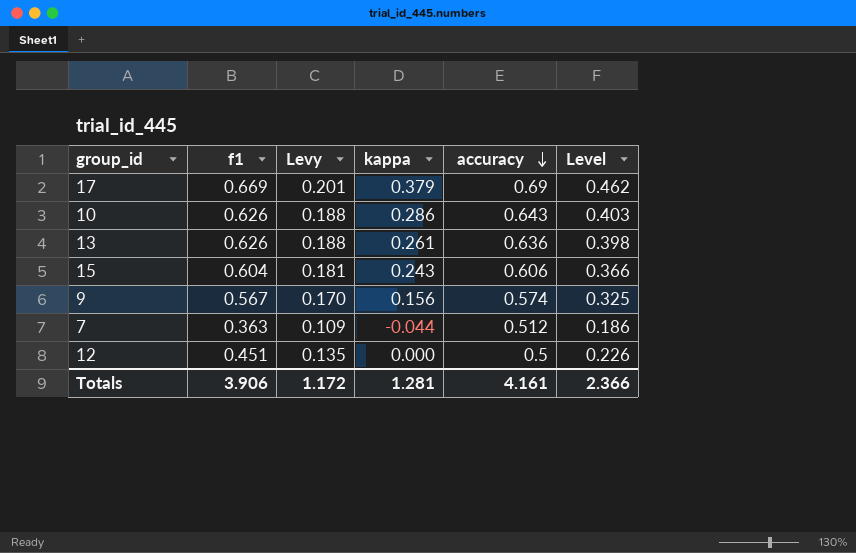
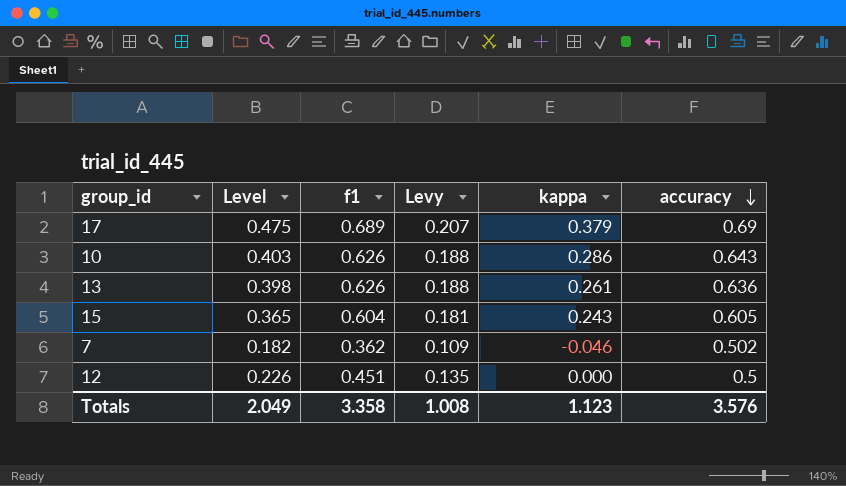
column Level | position: 6 -> 2
row 9: 0.567 | 0.170 | 0.156 | 0.574 | 0.325 -> none
17 | Level: 0.462 -> 0.475
17 | f1: 0.669 -> 0.689
17 | Levy: 0.201 -> 0.207
15 | Level: 0.366 -> 0.365
15 | accuracy: 0.606 -> 0.605
7 | Level: 0.186 -> 0.182
7 | f1: 0.363 -> 0.362
7 | kappa: -0.044 -> -0.046
7 | accuracy: 0.512 -> 0.502
Totals | Level: 2.366 -> 2.049
Totals | f1: 3.906 -> 3.358
Totals | Levy: 1.172 -> 1.008
Totals | kappa: 1.281 -> 1.123
Totals | accuracy: 4.161 -> 3.576

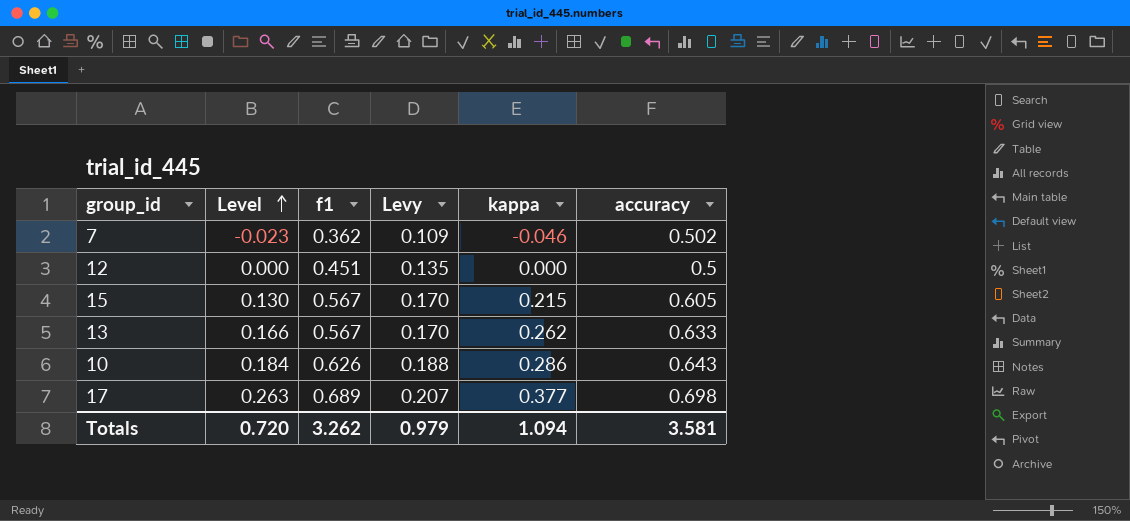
row order: accuracy descending -> Level ascending
column Level | formula: [f1] * [accuracy] -> [kappa] * [accuracy]
15 | f1: 0.604 -> 0.567
15 | Levy: 0.181 -> 0.170
15 | kappa: 0.243 -> 0.215
13 | f1: 0.626 -> 0.567
13 | Levy: 0.188 -> 0.170
13 | kappa: 0.261 -> 0.262
13 | accuracy: 0.636 -> 0.633
17 | kappa: 0.379 -> 0.377
17 | accuracy: 0.69 -> 0.698
Totals | Level: 2.049 -> 0.720
Totals | f1: 3.358 -> 3.262
Totals | Levy: 1.008 -> 0.979
Totals | kappa: 1.123 -> 1.094
Totals | accuracy: 3.576 -> 3.581

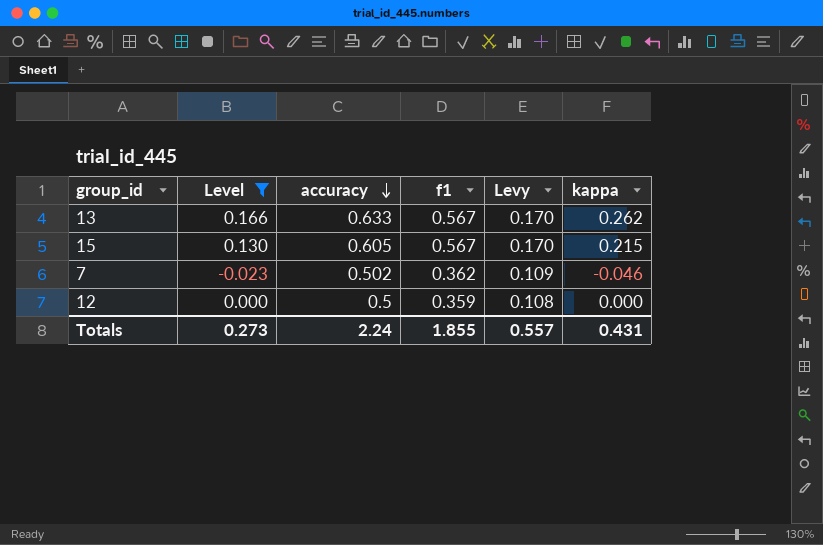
filter: none -> Level <= 0.166
row order: Level ascending -> accuracy descending
column accuracy | position: 6 -> 3
12 | f1: 0.451 -> 0.359
12 | Levy: 0.135 -> 0.108
Totals | Level: 0.720 -> 0.273
Totals | accuracy: 3.581 -> 2.24
Totals | f1: 3.262 -> 1.855
Totals | Levy: 0.979 -> 0.557
Totals | kappa: 1.094 -> 0.431

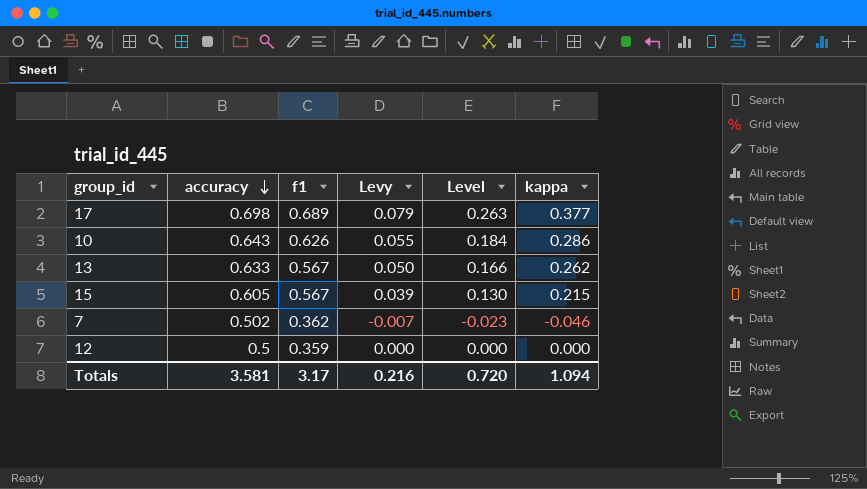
filter: Level <= 0.166 -> none
column Levy | formula: [f1] * 0.3 -> [Level] * 0.3
column Level | position: 2 -> 5
Totals | accuracy: 2.24 -> 3.581
Totals | f1: 1.855 -> 3.17
Totals | Levy: 0.557 -> 0.216
Totals | Level: 0.273 -> 0.720
Totals | kappa: 0.431 -> 1.094

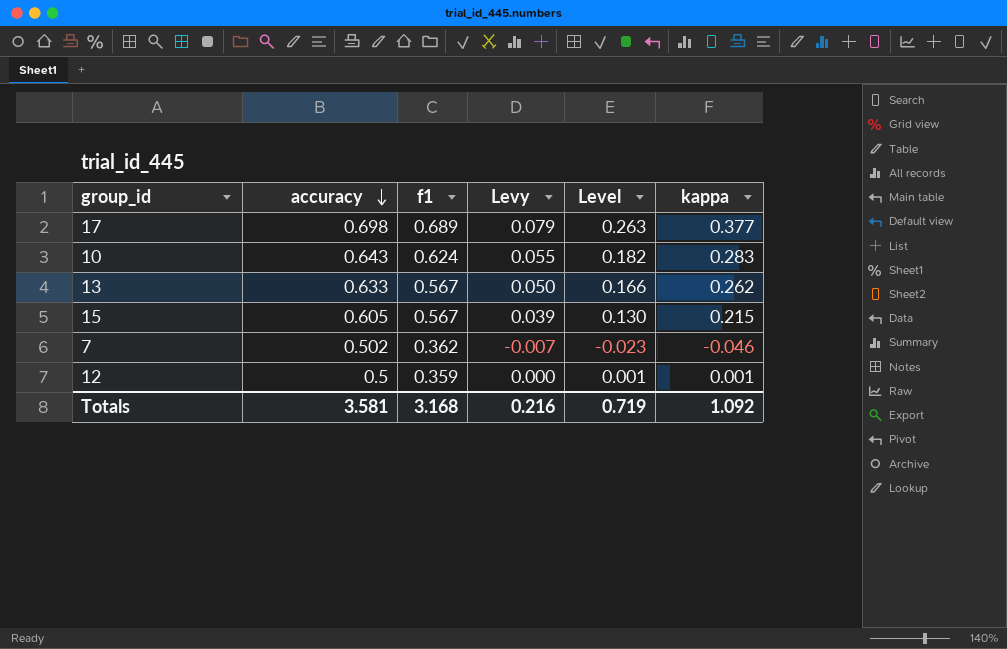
10 | f1: 0.626 -> 0.624
10 | Level: 0.184 -> 0.182
10 | kappa: 0.286 -> 0.283
12 | Level: 0.000 -> 0.001
12 | kappa: 0.000 -> 0.001
Totals | f1: 3.17 -> 3.168
Totals | Level: 0.720 -> 0.719
Totals | kappa: 1.094 -> 1.092

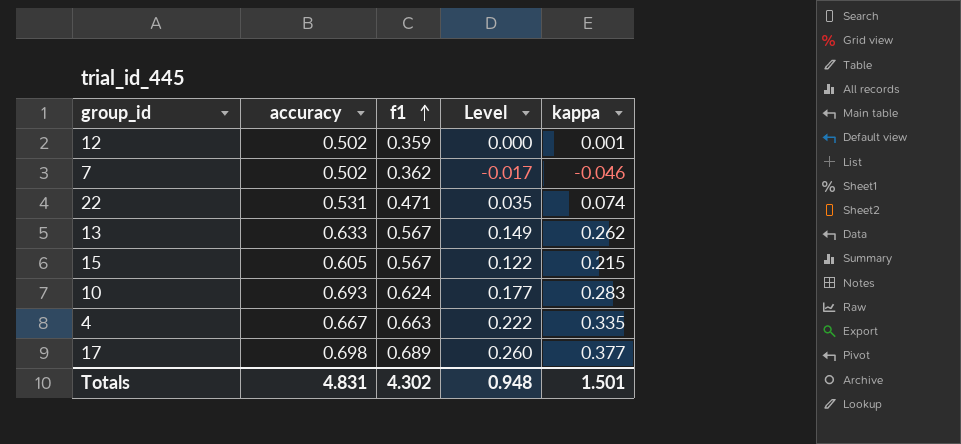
row order: accuracy descending -> f1 ascending
column Levy | formula: [Level] * 0.3 -> none
column Level | formula: [accuracy] * [kappa] -> [f1] * [kappa]
12 | accuracy: 0.5 -> 0.502
row 22: none -> 0.531 | 0.471 | 0.035 | 0.074
10 | accuracy: 0.643 -> 0.693
row 4: none -> 0.667 | 0.663 | 0.222 | 0.335
Totals | accuracy: 3.581 -> 4.831
Totals | f1: 3.168 -> 4.302
Totals | Level: 0.719 -> 0.948
Totals | kappa: 1.092 -> 1.501

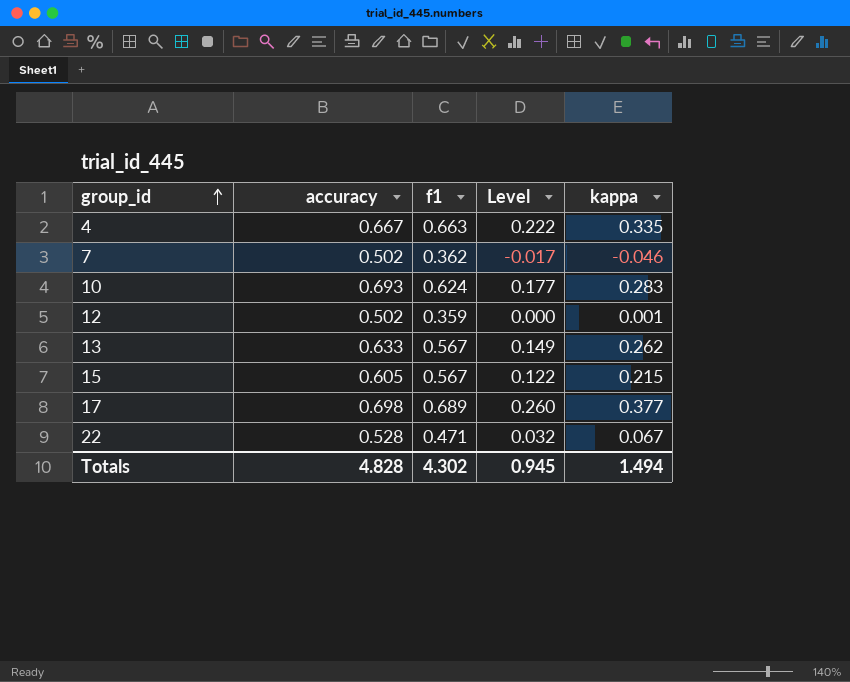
row order: f1 ascending -> group_id ascending
22 | accuracy: 0.531 -> 0.528
22 | Level: 0.035 -> 0.032
22 | kappa: 0.074 -> 0.067
Totals | accuracy: 4.831 -> 4.828
Totals | Level: 0.948 -> 0.945
Totals | kappa: 1.501 -> 1.494

